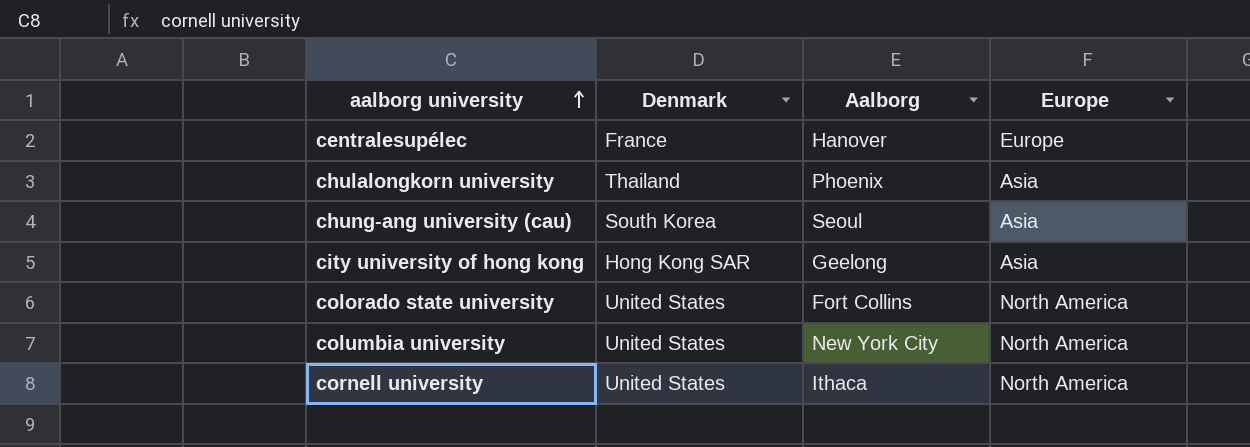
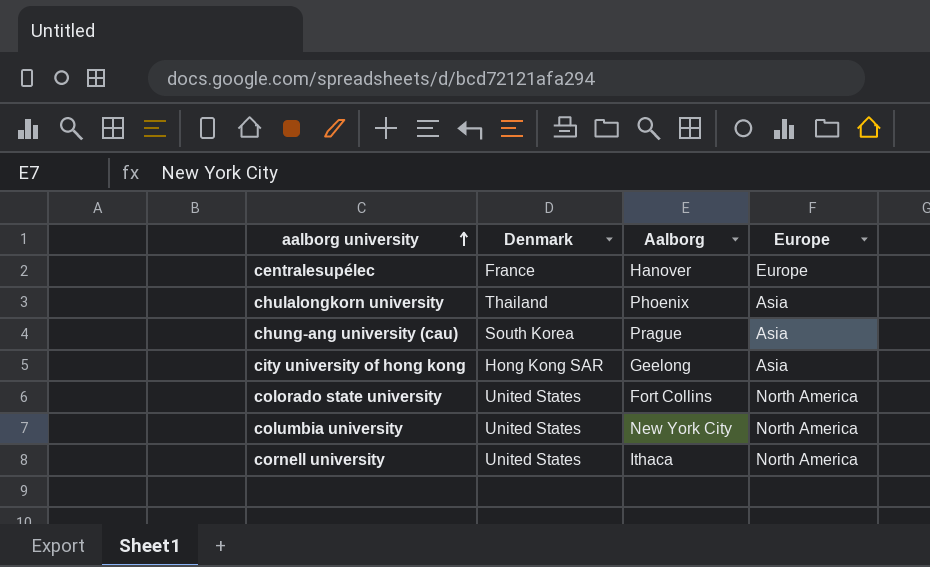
chung-ang university (cau) | Aalborg: Seoul -> Prague

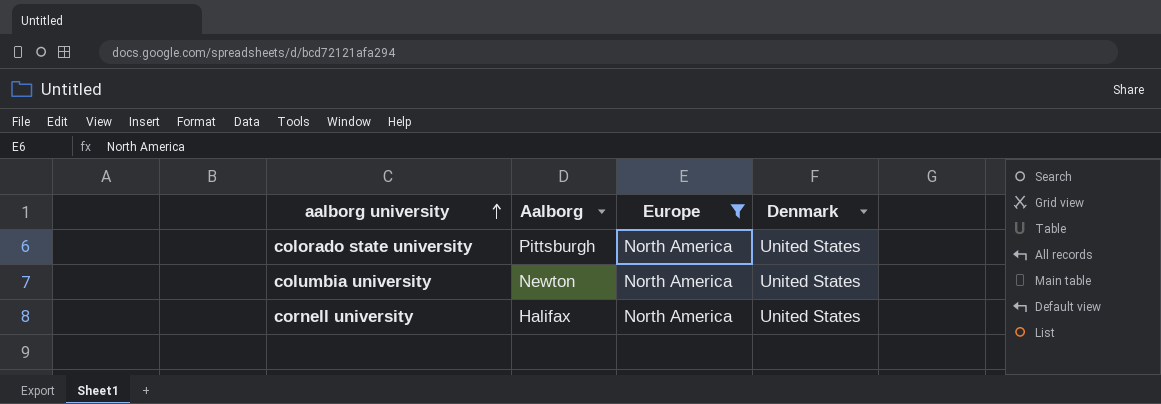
filter: none -> Europe = North America
column Denmark | position: 2 -> 4
colorado state university | Aalborg: Fort Collins -> Pittsburgh
columbia university | Aalborg: New York City -> Newton
cornell university | Aalborg: Ithaca -> Halifax

